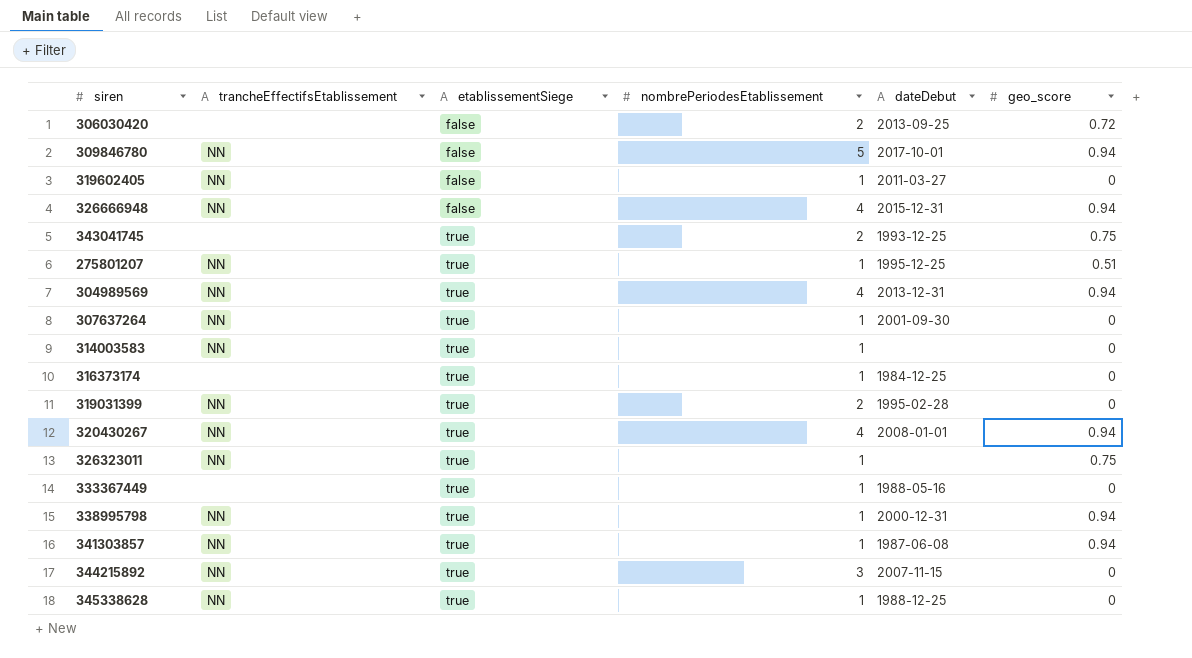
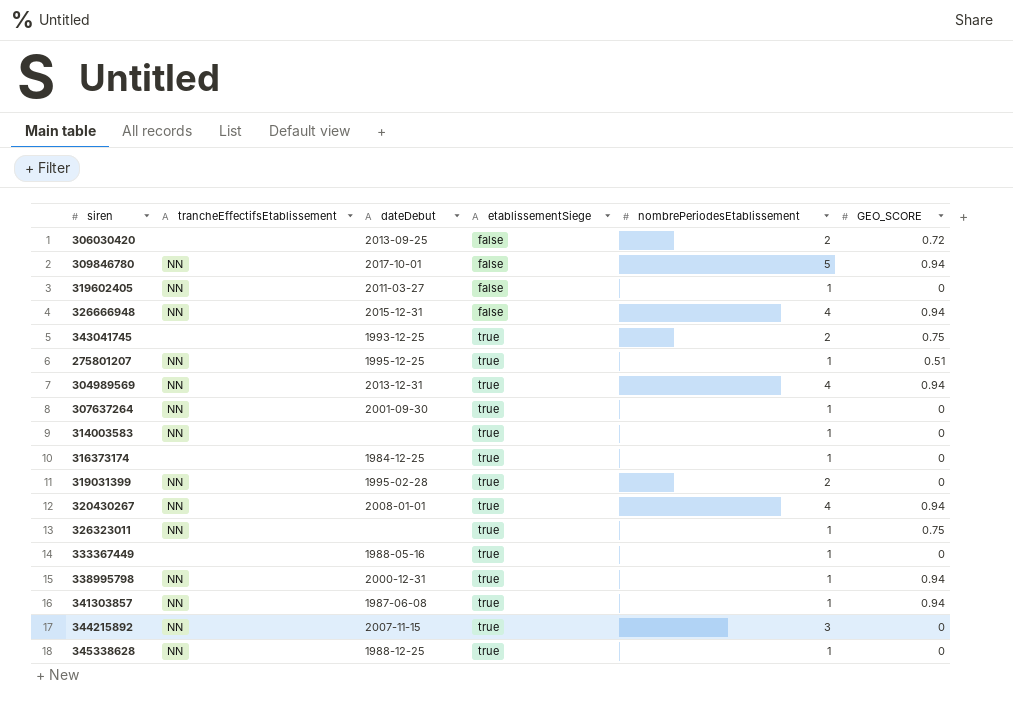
column dateDebut | position: 5 -> 3
column name: geo_score -> GEO_SCORE

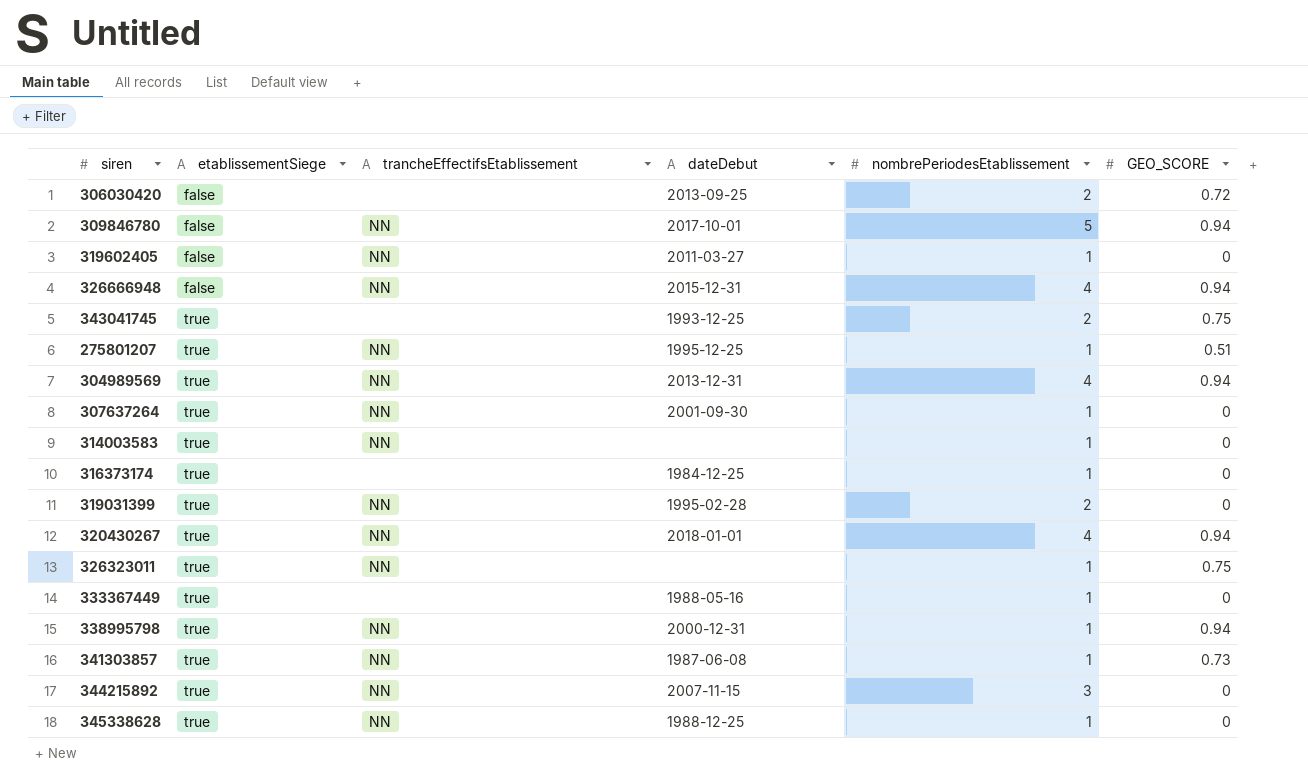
column etablissementSiege | position: 4 -> 2
320430267 | dateDebut: 2008-01-01 -> 2018-01-01
341303857 | GEO_SCORE: 0.94 -> 0.73

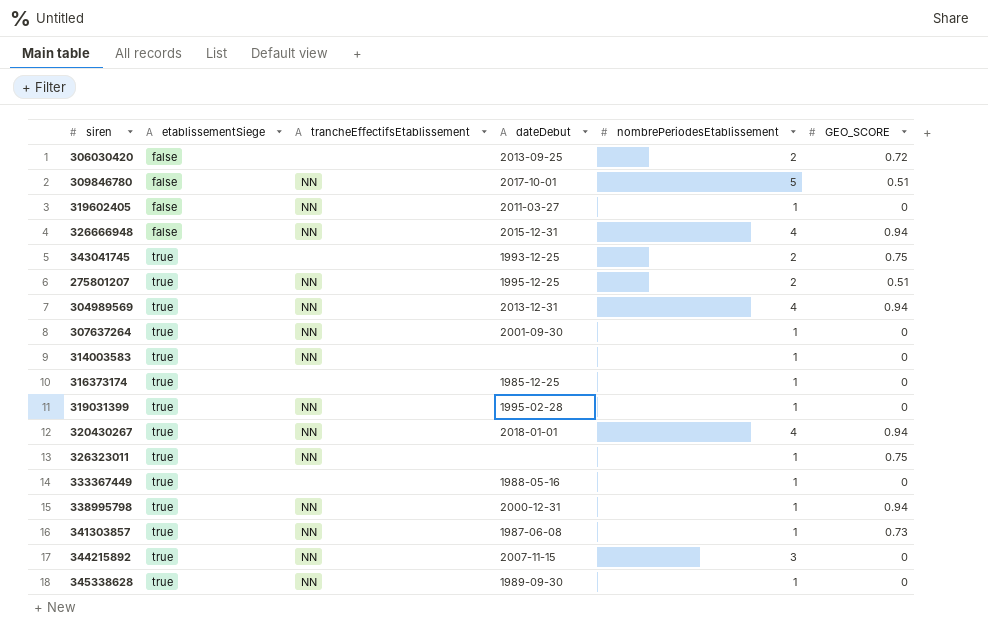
309846780 | GEO_SCORE: 0.94 -> 0.51
275801207 | nombrePeriodesEtablissement: 1 -> 2
316373174 | dateDebut: 1984-12-25 -> 1985-12-25
319031399 | nombrePeriodesEtablissement: 2 -> 1
345338628 | dateDebut: 1988-12-25 -> 1989-09-30

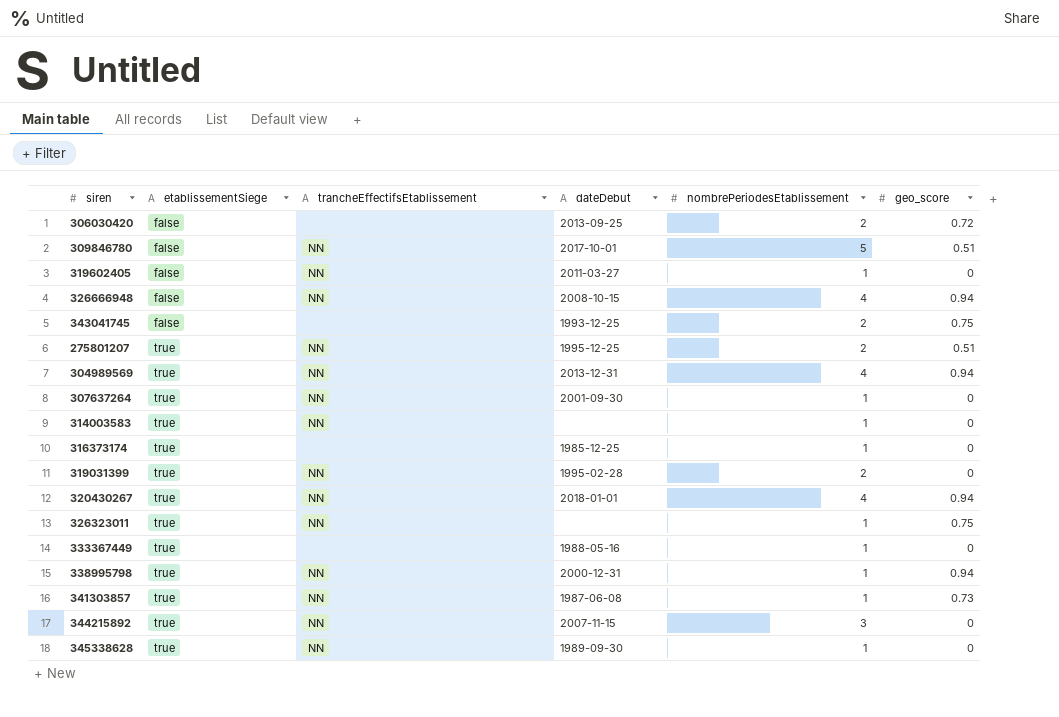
column name: GEO_SCORE -> geo_score
326666948 | dateDebut: 2015-12-31 -> 2008-10-15
343041745 | etablissementSiege: true -> false
319031399 | nombrePeriodesEtablissement: 1 -> 2

